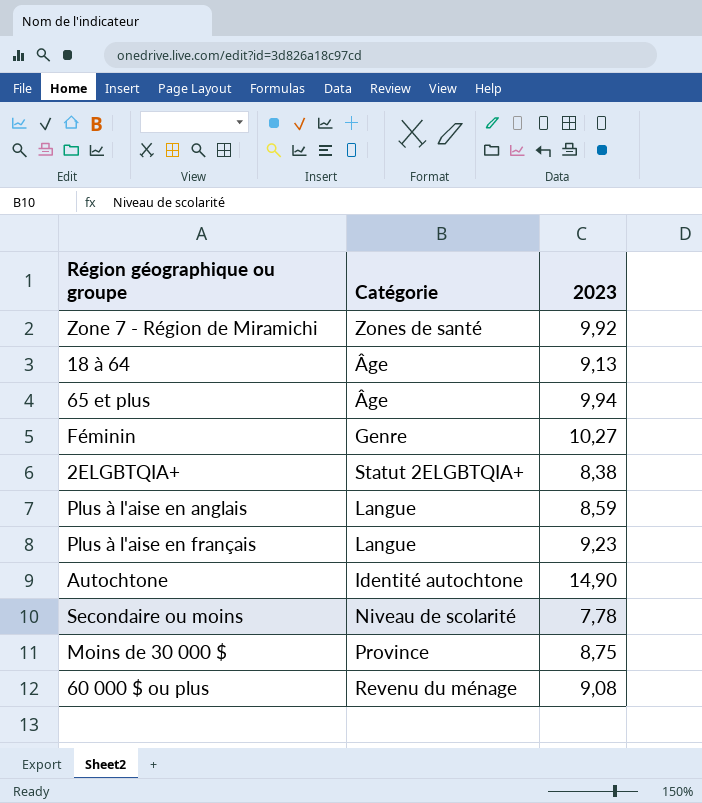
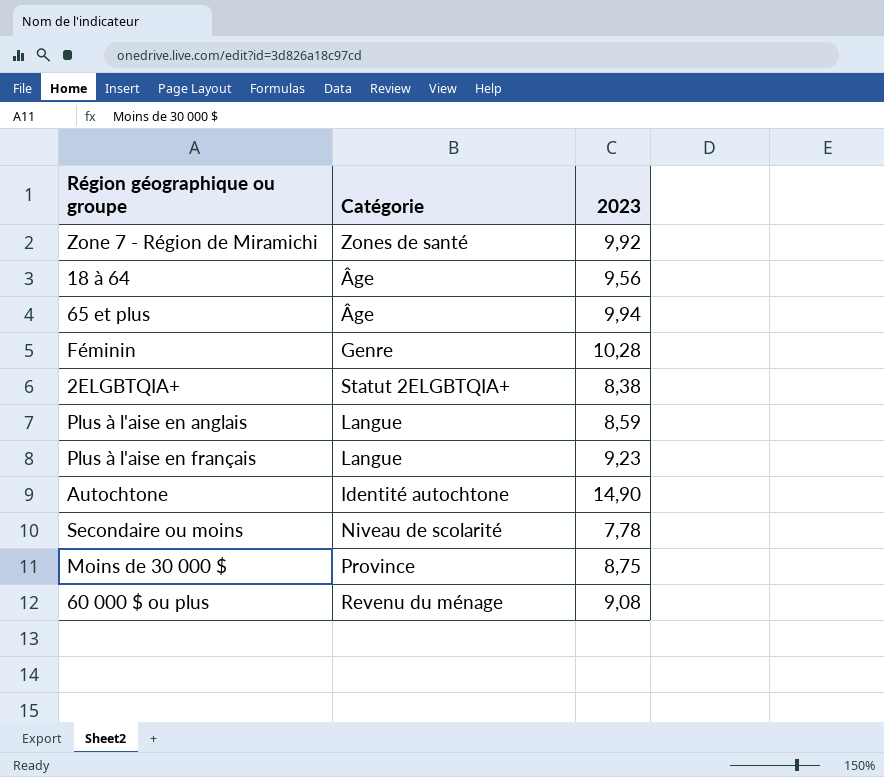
18 à 64 | 2023: 9,13 -> 9,56
Féminin | 2023: 10,27 -> 10,28

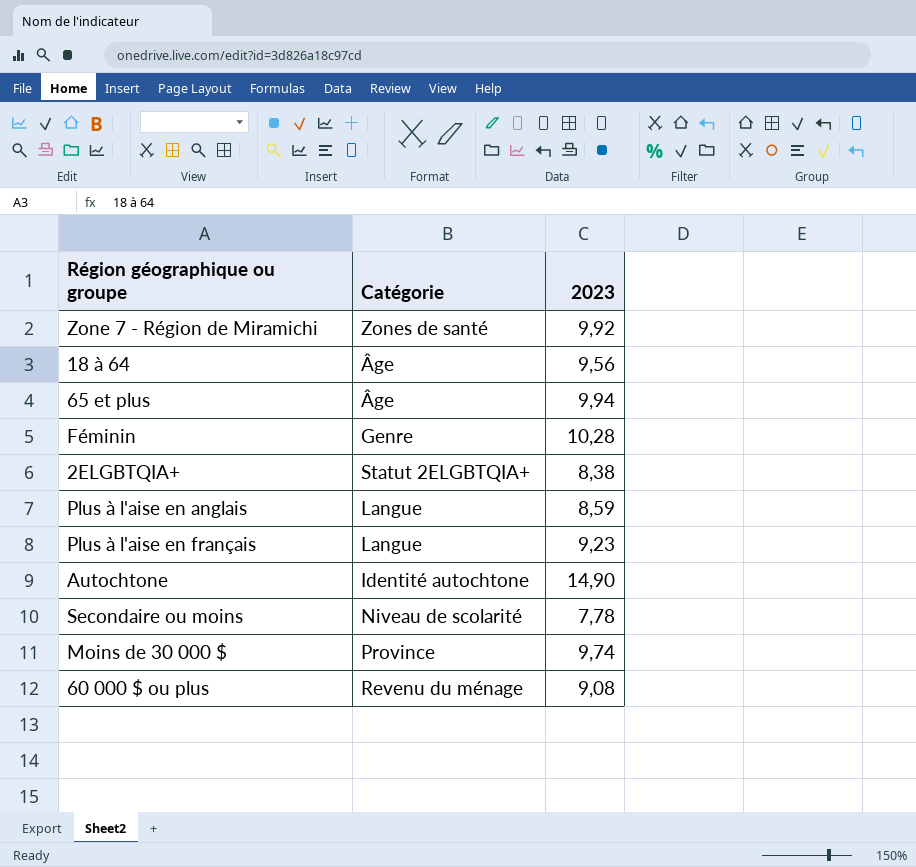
Moins de 30 000 $ | 2023: 8,75 -> 9,74

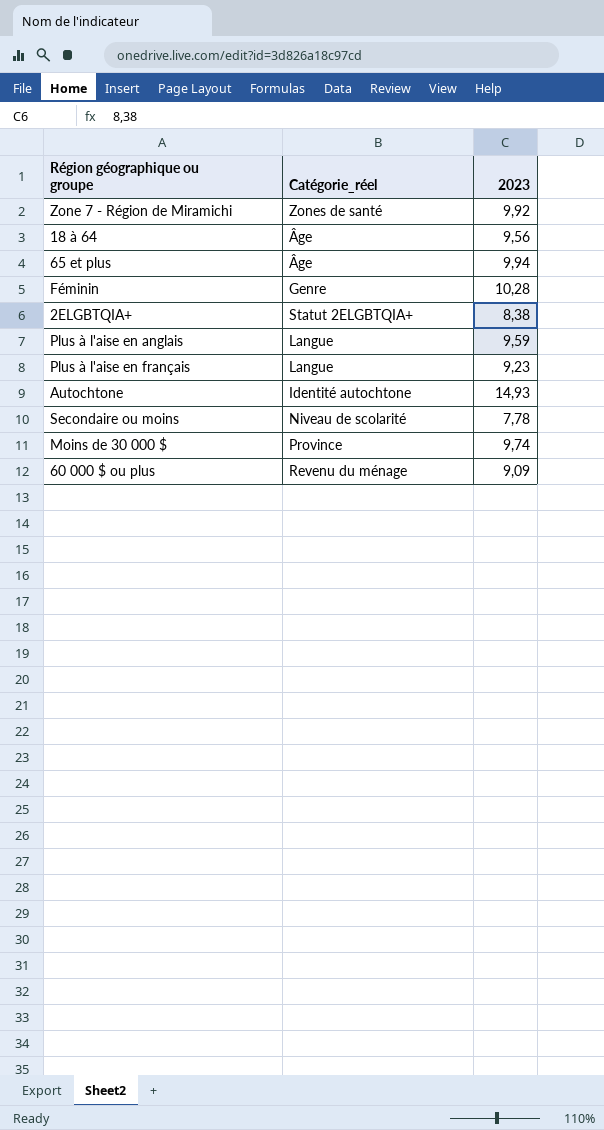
column name: Catégorie -> Catégorie_réel
Plus à l'aise en anglais | 2023: 8,59 -> 9,59
Autochtone | 2023: 14,90 -> 14,93
60 000 $ ou plus | 2023: 9,08 -> 9,09

